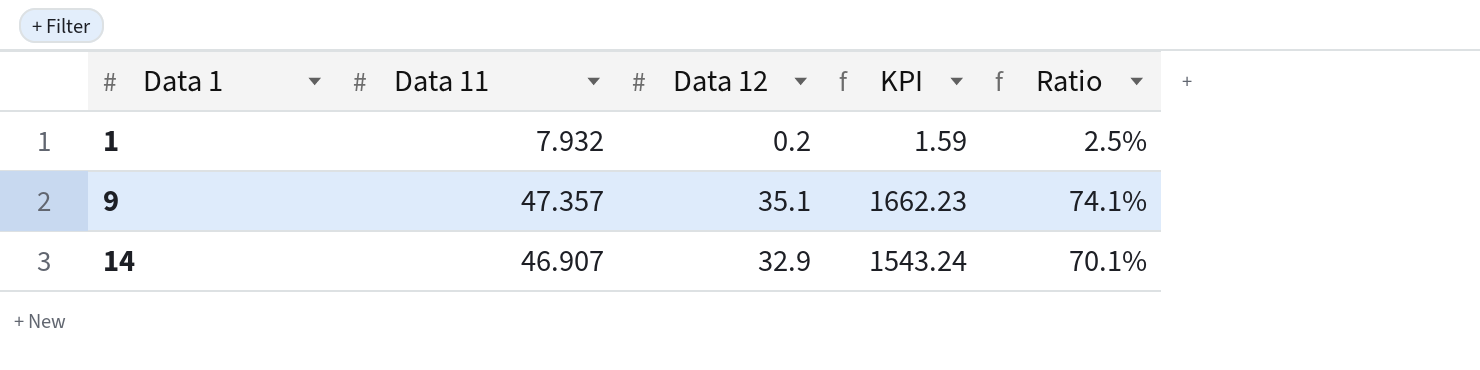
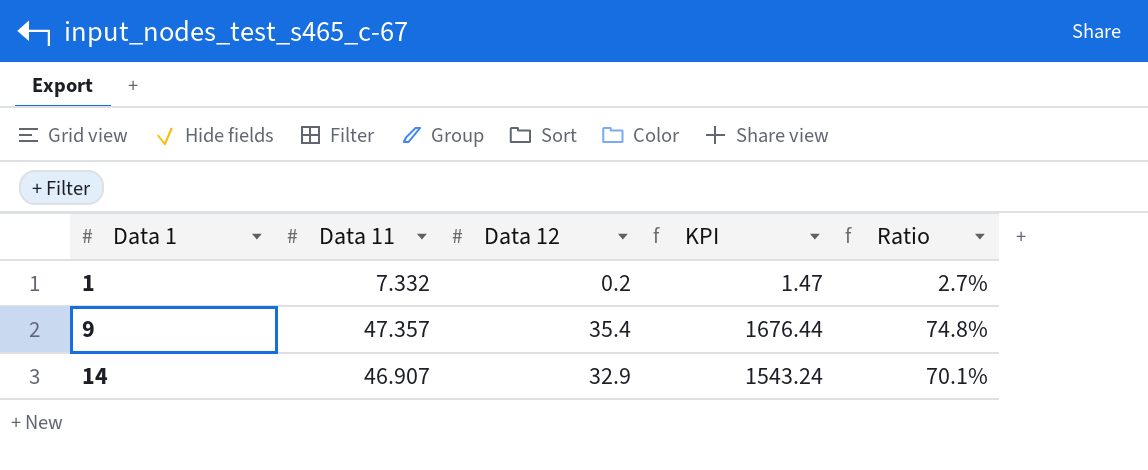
1 | Data 11: 7.932 -> 7.332
1 | KPI: 1.59 -> 1.47
1 | Ratio: 2.5% -> 2.7%
9 | Data 12: 35.1 -> 35.4
9 | KPI: 1662.23 -> 1676.44
9 | Ratio: 74.1% -> 74.8%

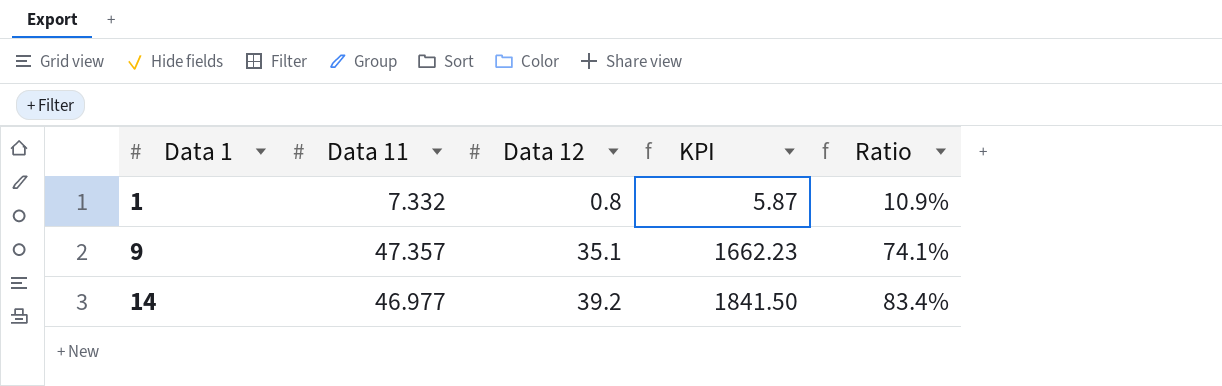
1 | Data 12: 0.2 -> 0.8
1 | KPI: 1.47 -> 5.87
1 | Ratio: 2.7% -> 10.9%
9 | Data 12: 35.4 -> 35.1
9 | KPI: 1676.44 -> 1662.23
9 | Ratio: 74.8% -> 74.1%
14 | Data 11: 46.907 -> 46.977
14 | Data 12: 32.9 -> 39.2
14 | KPI: 1543.24 -> 1841.50
14 | Ratio: 70.1% -> 83.4%

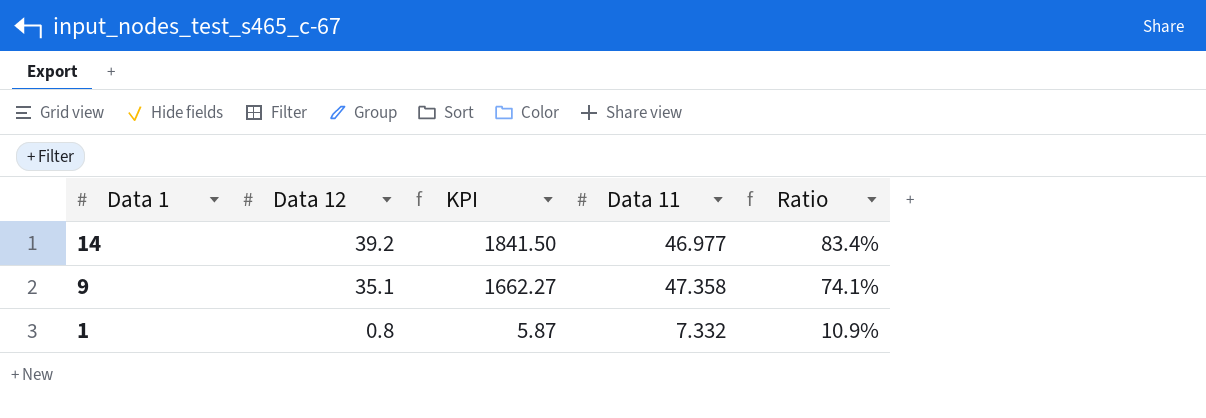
row order: Data 1 ascending -> Data 1 descending
column Data 11 | position: 2 -> 4
9 | KPI: 1662.23 -> 1662.27
9 | Data 11: 47.357 -> 47.358

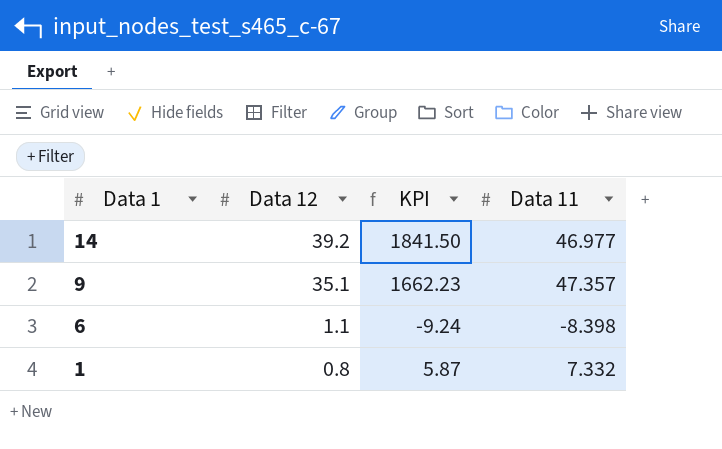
column Ratio | formula: [Data 12] / [Data 11] -> none
9 | KPI: 1662.27 -> 1662.23
9 | Data 11: 47.358 -> 47.357
row 6: none -> 1.1 | -9.24 | -8.398

